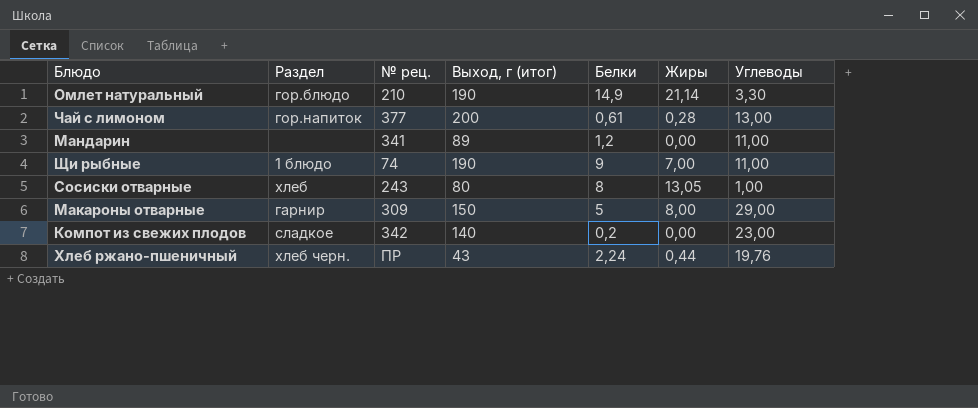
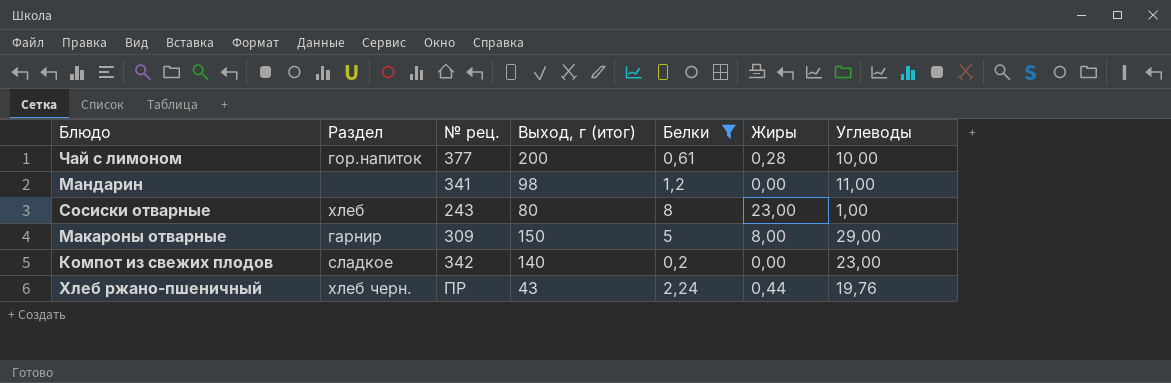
filter: none -> Белки <= 8
Чай с лимоном | Углеводы: 13,00 -> 10,00
Мандарин | Выход, г (итог): 89 -> 98
Сосиски отварные | Жиры: 13,05 -> 23,00

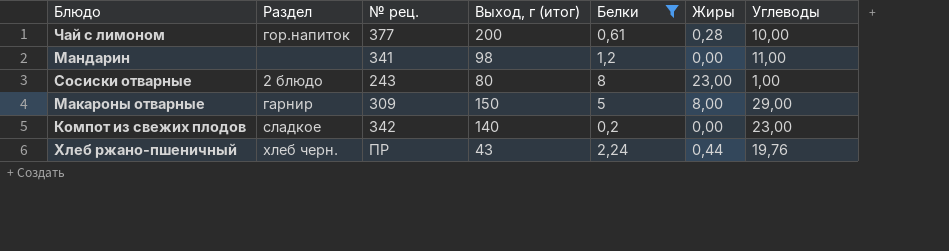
Сосиски отварные | Раздел: хлеб -> 2 блюдо

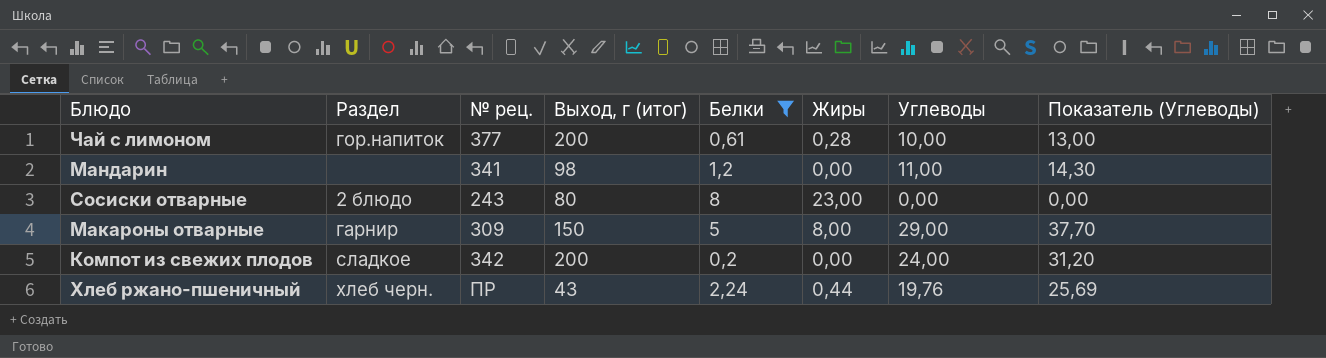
column Показатель (Углеводы) | formula: none -> [Углеводы] * 1,3
Сосиски отварные | Углеводы: 1,00 -> 0,00
Компот из свежих плодов | Выход, г (итог): 140 -> 200
Компот из свежих плодов | Углеводы: 23,00 -> 24,00

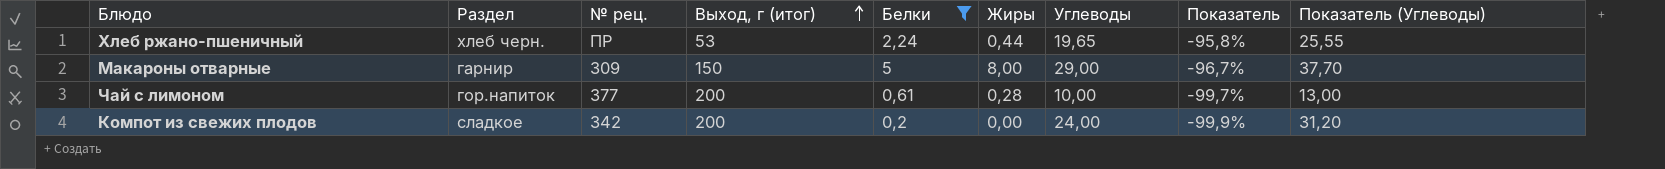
row order: none -> Выход, г (итог) ascending
column Показатель | formula: none -> ([Белки] - [Выход, г (итог)]) / [Выход, г (итог)]
row Мандарин: none | 341 | 98 | 1,2 | 0,00 | 11,00 | 14,30 -> none
row Сосиски отварные: 2 блюдо | 243 | 80 | 8 | 23,00 | 0,00 | 0,00 -> none
Хлеб ржано-пшеничный | Выход, г (итог): 43 -> 53
Хлеб ржано-пшеничный | Углеводы: 19,76 -> 19,65
Хлеб ржано-пшеничный | Показатель (Углеводы): 25,69 -> 25,55

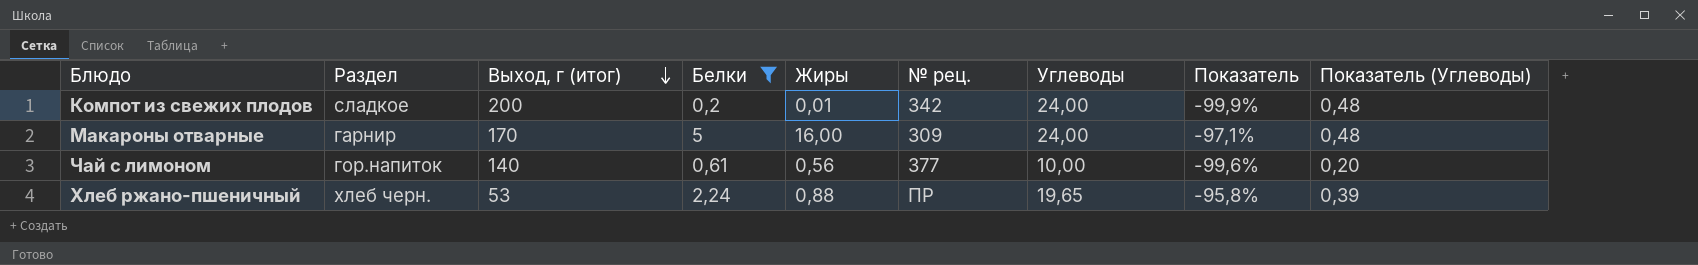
row order: Выход, г (итог) ascending -> Выход, г (итог) descending
column № рец. | position: 3 -> 6
column Показатель (Углеводы) | formula: [Углеводы] * 1,3 -> [Углеводы] * 0,02
Компот из свежих плодов | Жиры: 0,00 -> 0,01
Макароны отварные | Выход, г (итог): 150 -> 170
Макароны отварные | Жиры: 8,00 -> 16,00
Макароны отварные | Углеводы: 29,00 -> 24,00
Макароны отварные | Показатель: -96,7% -> -97,1%
Чай с лимоном | Выход, г (итог): 200 -> 140
Чай с лимоном | Жиры: 0,28 -> 0,56
Чай с лимоном | Показатель: -99,7% -> -99,6%
Хлеб ржано-пшеничный | Жиры: 0,44 -> 0,88

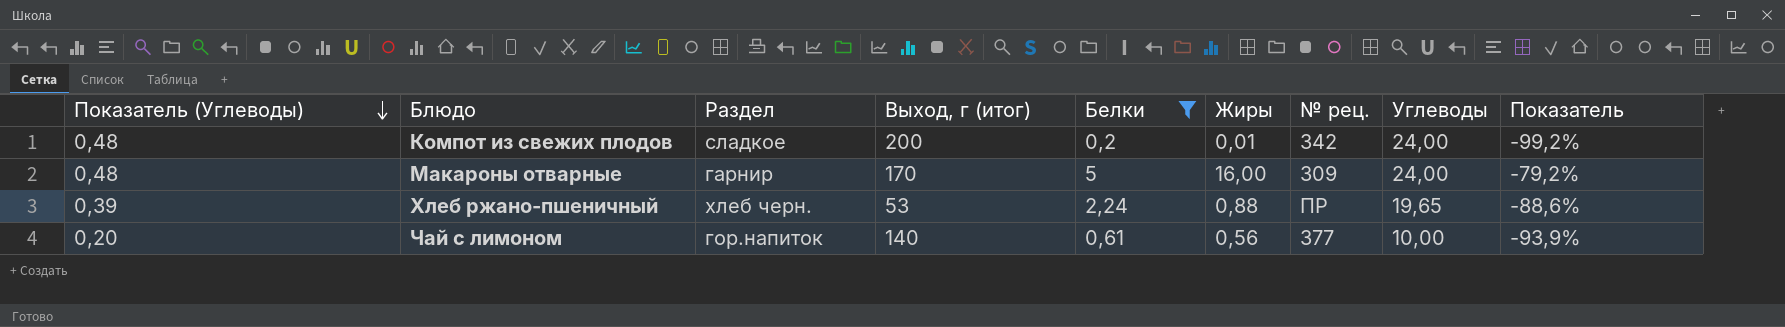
row order: Выход, г (итог) descending -> Показатель (Углеводы) descending
column Показатель (Углеводы) | position: 9 -> 1
column Показатель | formula: ([Белки] - [Выход, г (итог)]) / [Выход, г (итог)] -> ([Белки] - [Углеводы]) / [Углеводы]

